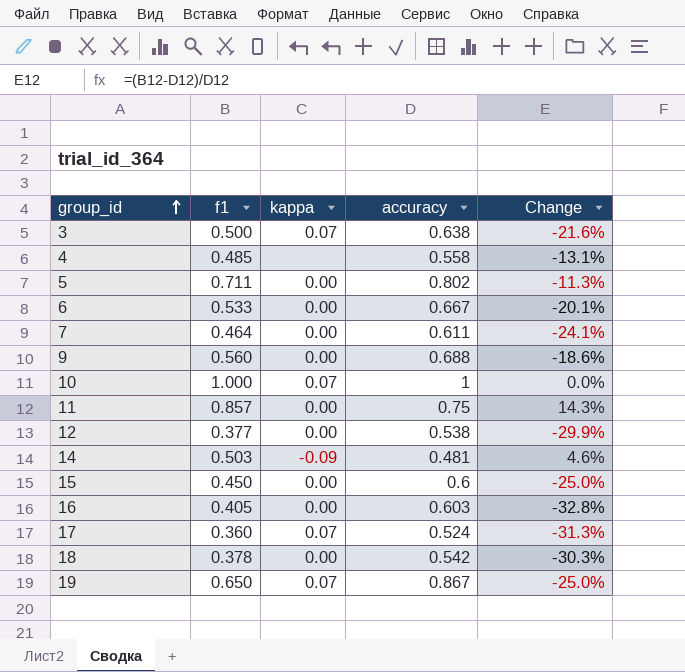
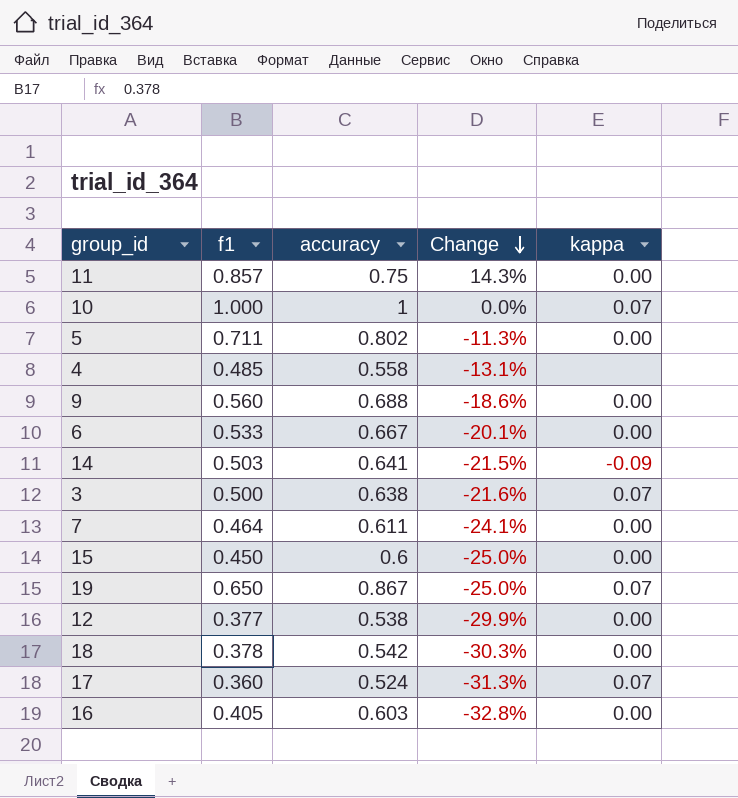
row order: group_id ascending -> Change descending
column kappa | position: 3 -> 5
14 | accuracy: 0.481 -> 0.641
14 | Change: 4.6% -> -21.5%

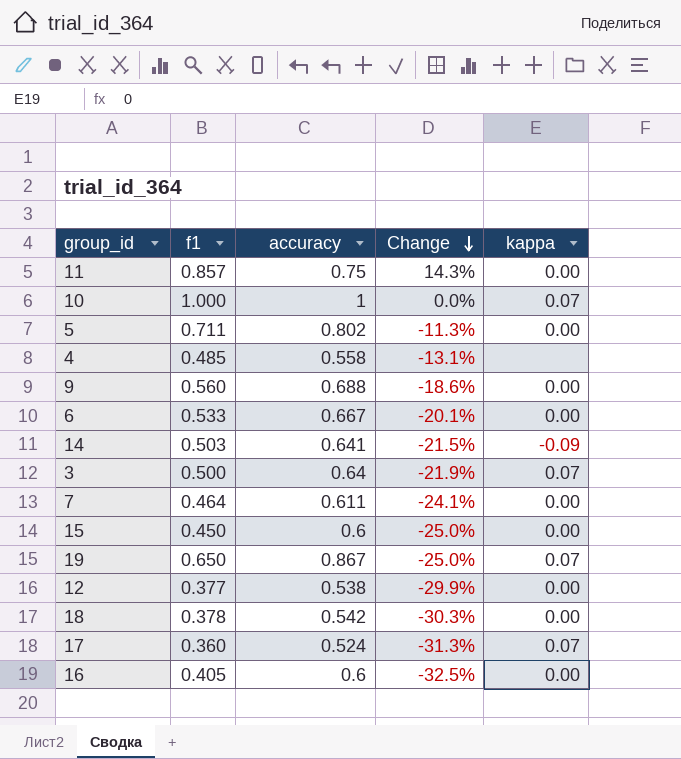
3 | accuracy: 0.638 -> 0.64
3 | Change: -21.6% -> -21.9%
16 | accuracy: 0.603 -> 0.6
16 | Change: -32.8% -> -32.5%

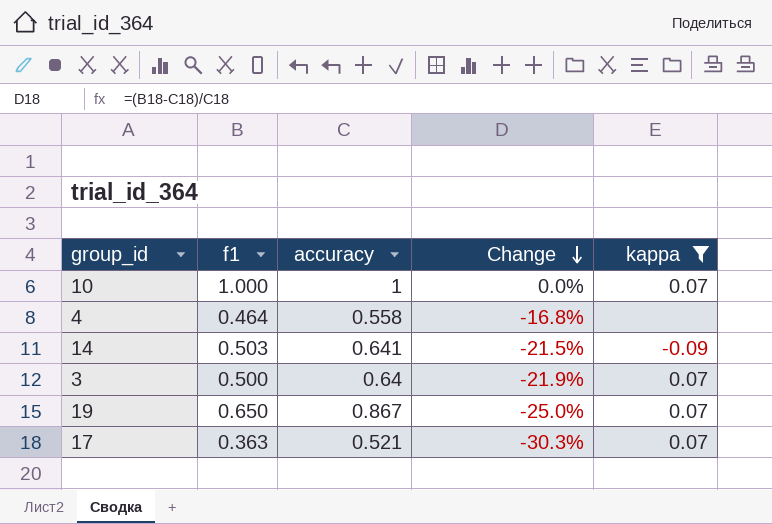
filter: none -> kappa != 0.00
4 | f1: 0.485 -> 0.464
4 | Change: -13.1% -> -16.8%
17 | f1: 0.360 -> 0.363
17 | accuracy: 0.524 -> 0.521
17 | Change: -31.3% -> -30.3%

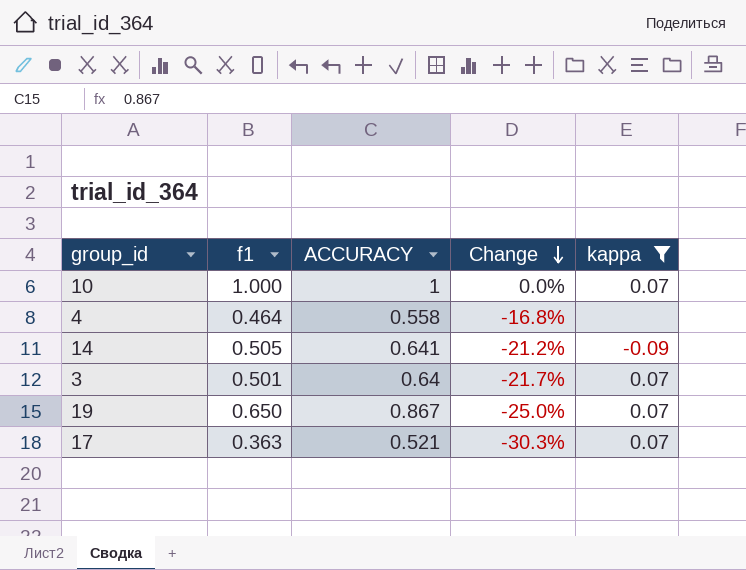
column name: accuracy -> ACCURACY
14 | f1: 0.503 -> 0.505
14 | Change: -21.5% -> -21.2%
3 | f1: 0.500 -> 0.501
3 | Change: -21.9% -> -21.7%

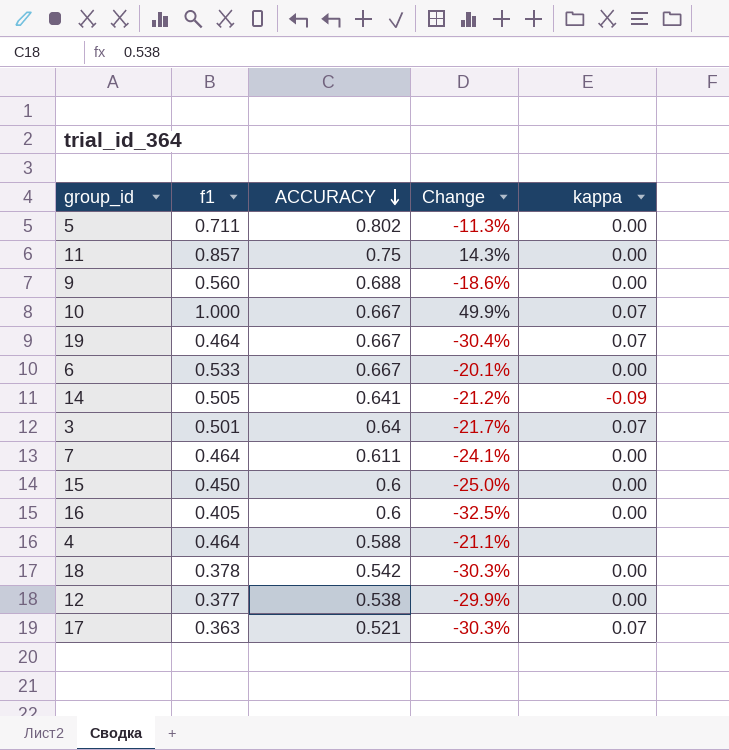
filter: kappa != 0.00 -> none
row order: Change descending -> ACCURACY descending
10 | ACCURACY: 1 -> 0.667
10 | Change: 0.0% -> 49.9%
19 | f1: 0.650 -> 0.464
19 | ACCURACY: 0.867 -> 0.667
19 | Change: -25.0% -> -30.4%
4 | ACCURACY: 0.558 -> 0.588
4 | Change: -16.8% -> -21.1%

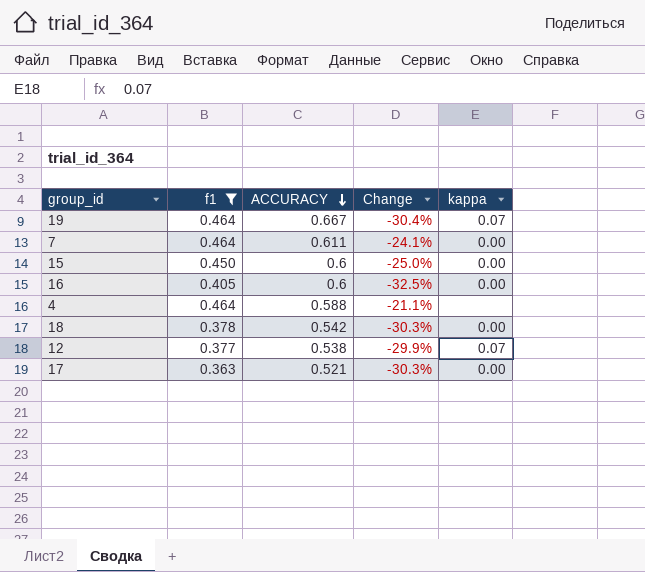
filter: none -> f1 <= 0.464
12 | kappa: 0.00 -> 0.07
17 | kappa: 0.07 -> 0.00

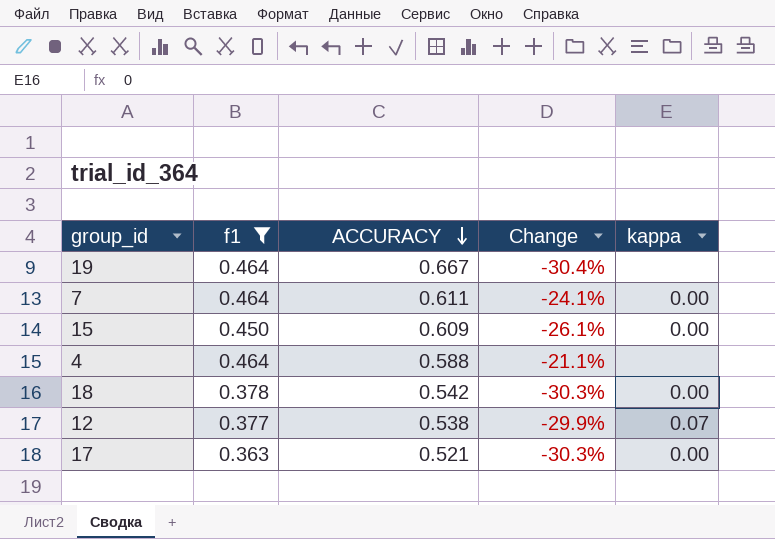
row 16: 0.405 | 0.6 | -32.5% | 0.00 -> none
19 | kappa: 0.07 -> none
15 | ACCURACY: 0.6 -> 0.609
15 | Change: -25.0% -> -26.1%

